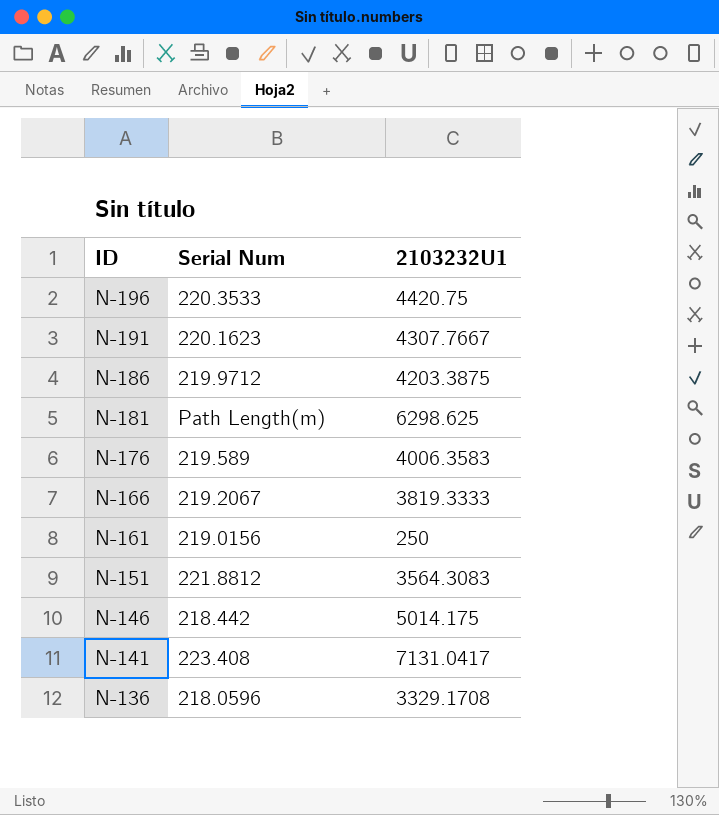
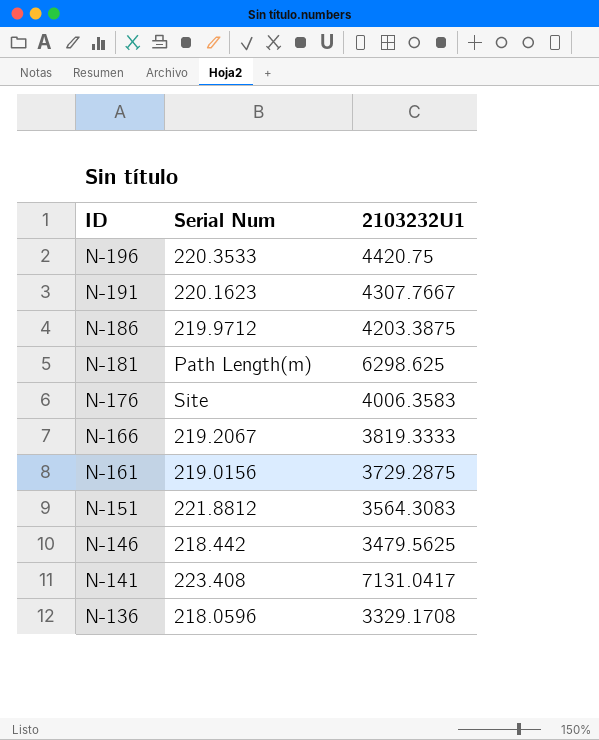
N-176 | Serial Num: 219.589 -> Site
N-161 | 2103232U1: 250 -> 3729.2875
N-146 | 2103232U1: 5014.175 -> 3479.5625

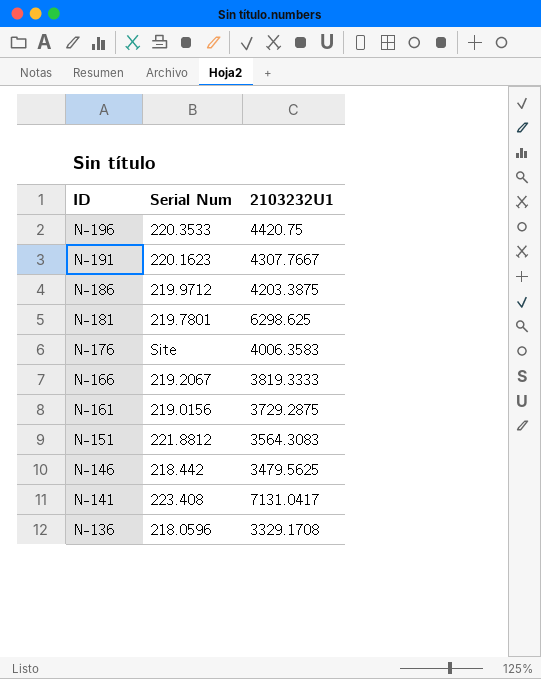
N-181 | Serial Num: Path Length(m) -> 219.7801

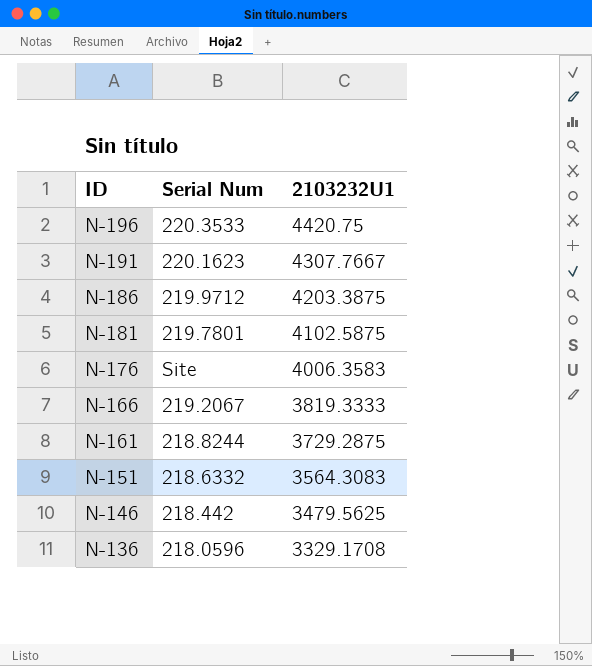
row N-141: 223.408 | 7131.0417 -> none
N-181 | 2103232U1: 6298.625 -> 4102.5875
N-161 | Serial Num: 219.0156 -> 218.8244
N-151 | Serial Num: 221.8812 -> 218.6332

